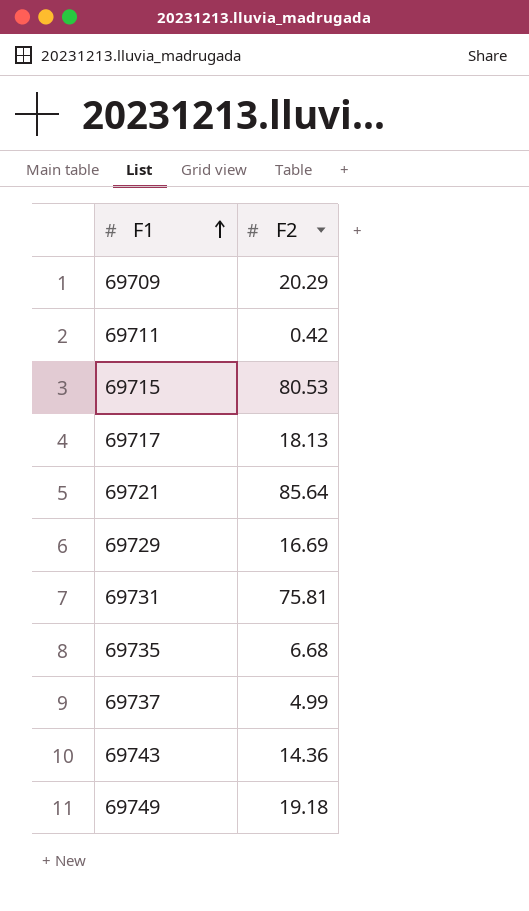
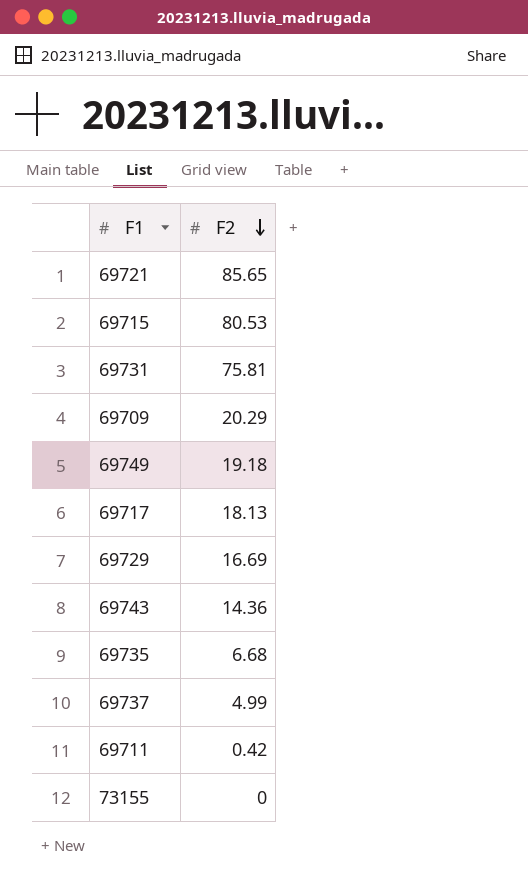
row order: F1 ascending -> F2 descending
69721 | F2: 85.64 -> 85.65
row 73155: none -> 0

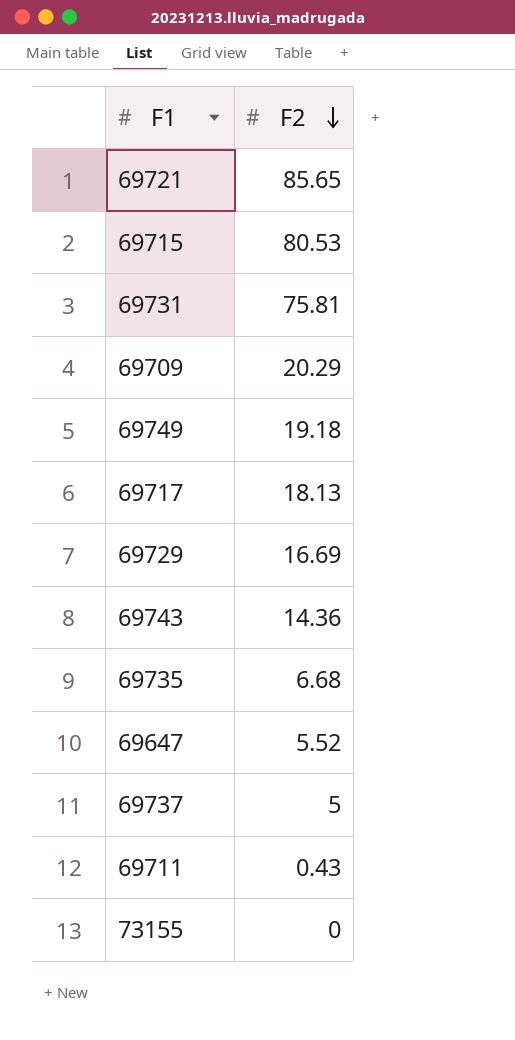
row 69647: none -> 5.52
69737 | F2: 4.99 -> 5
69711 | F2: 0.42 -> 0.43

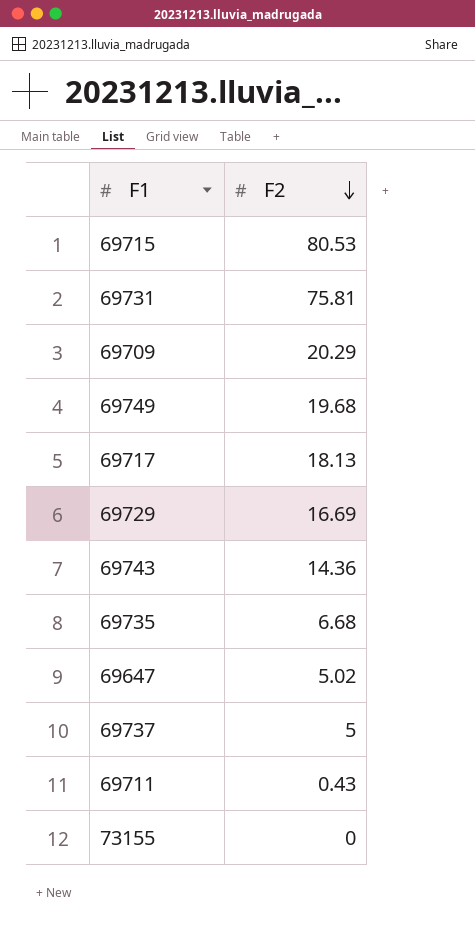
row 69721: 85.65 -> none
69749 | F2: 19.18 -> 19.68
69647 | F2: 5.52 -> 5.02

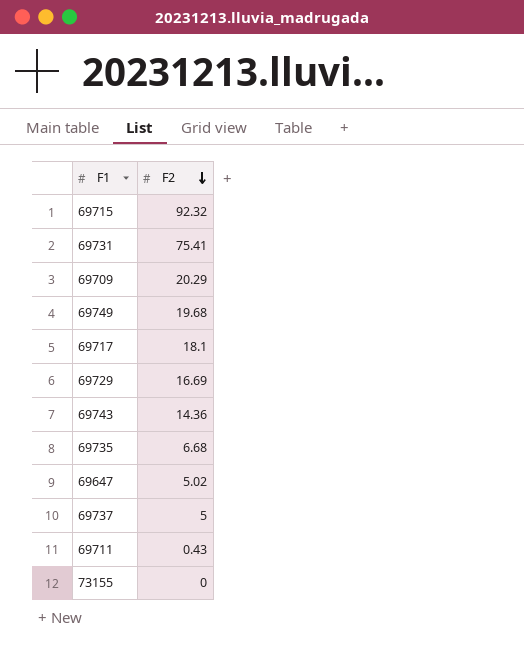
69715 | F2: 80.53 -> 92.32
69731 | F2: 75.81 -> 75.41
69717 | F2: 18.13 -> 18.1

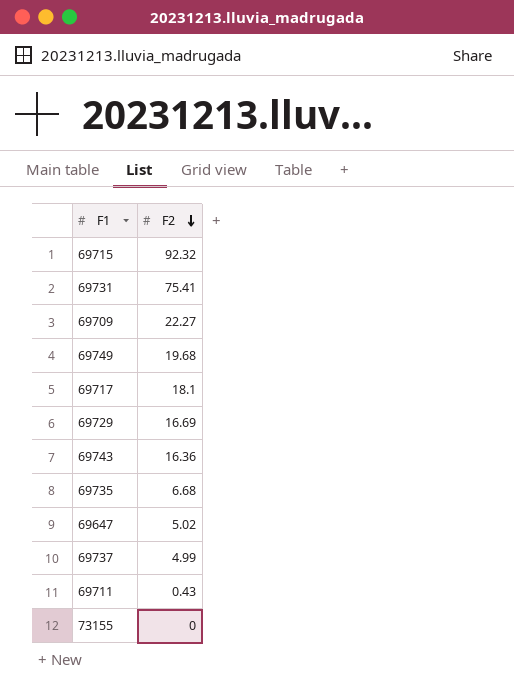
69709 | F2: 20.29 -> 22.27
69743 | F2: 14.36 -> 16.36
69737 | F2: 5 -> 4.99

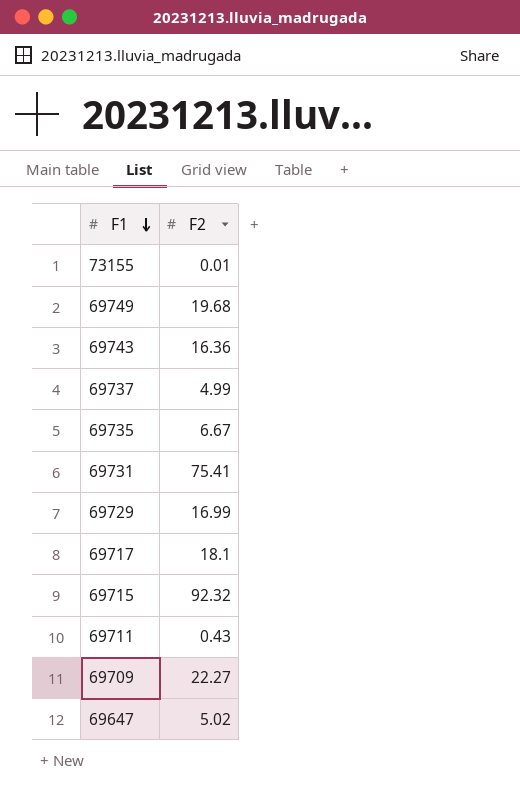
row order: F2 descending -> F1 descending
73155 | F2: 0 -> 0.01
69735 | F2: 6.68 -> 6.67
69729 | F2: 16.69 -> 16.99

